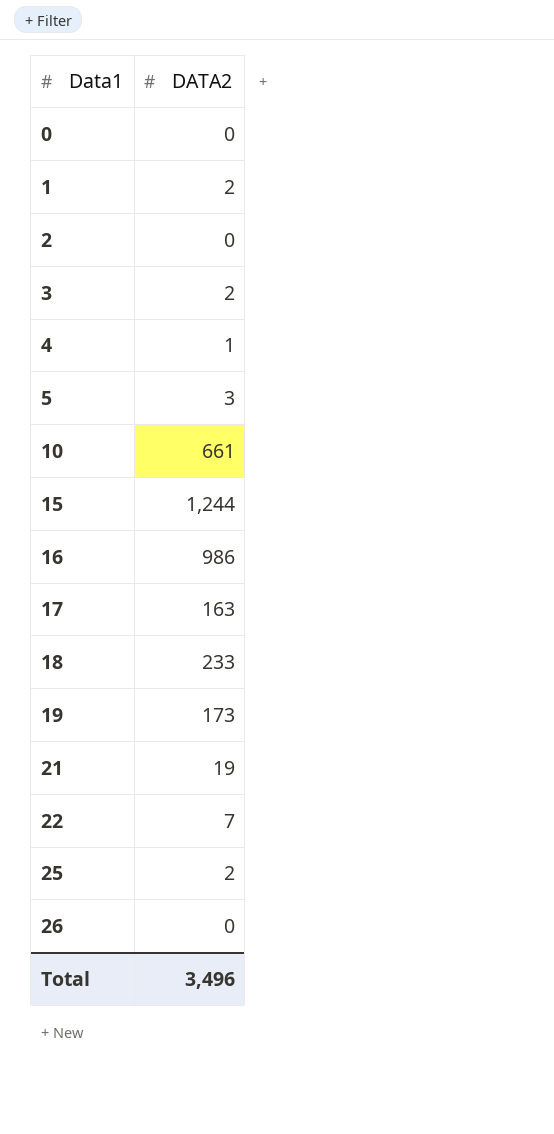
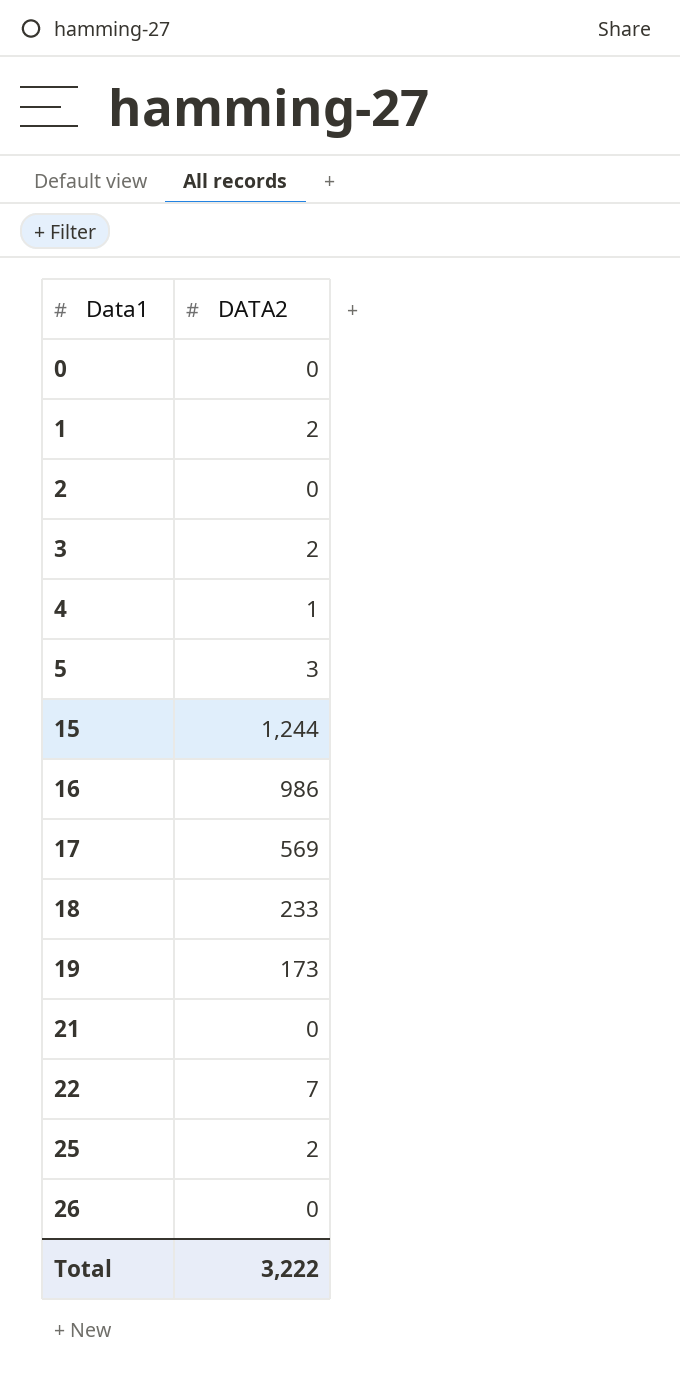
row 10: 661 -> none
17 | DATA2: 163 -> 569
21 | DATA2: 19 -> 0
Total | DATA2: 3,496 -> 3,222

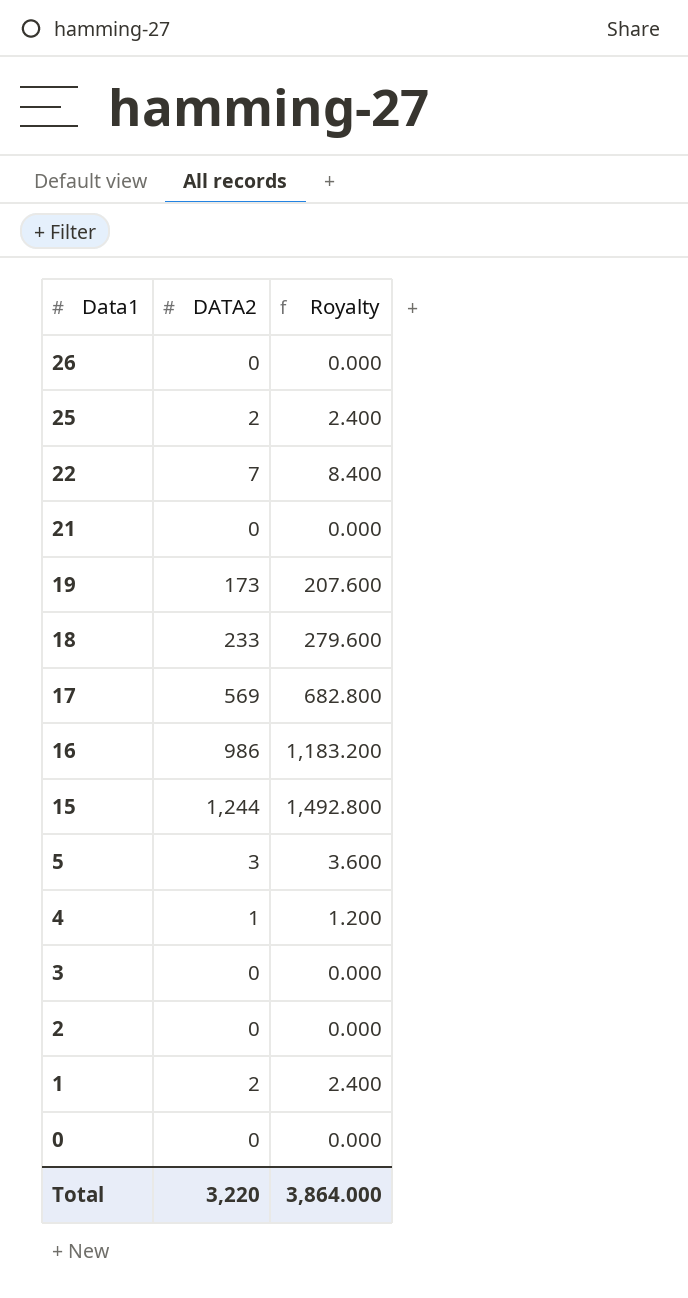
row order: Data1 ascending -> Data1 descending
column Royalty | formula: none -> [DATA2] * 1.2
3 | DATA2: 2 -> 0
Total | DATA2: 3,222 -> 3,220

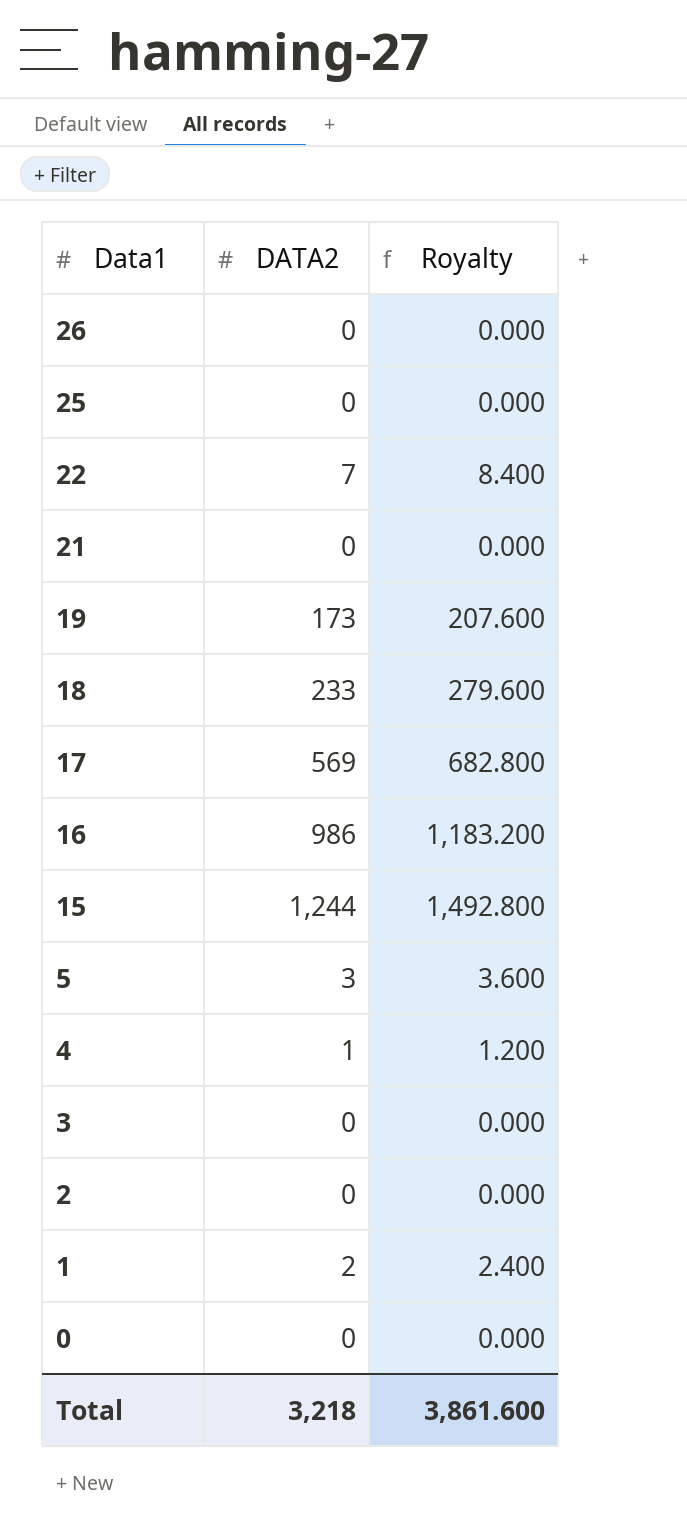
25 | DATA2: 2 -> 0
25 | Royalty: 2.400 -> 0.000
Total | DATA2: 3,220 -> 3,218
Total | Royalty: 3,864.000 -> 3,861.600

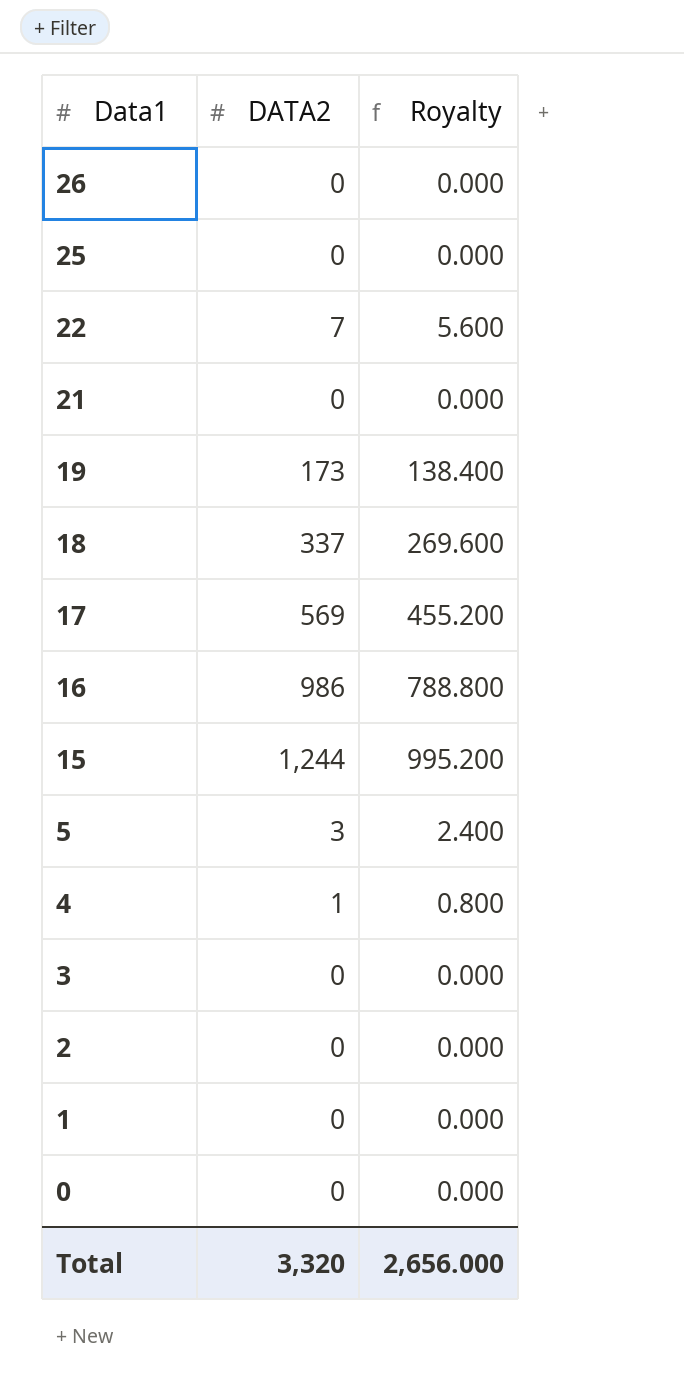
column Royalty | formula: [DATA2] * 1.2 -> [DATA2] * 0.8
18 | DATA2: 233 -> 337
1 | DATA2: 2 -> 0
Total | DATA2: 3,218 -> 3,320
Total | Royalty: 3,861.600 -> 2,656.000

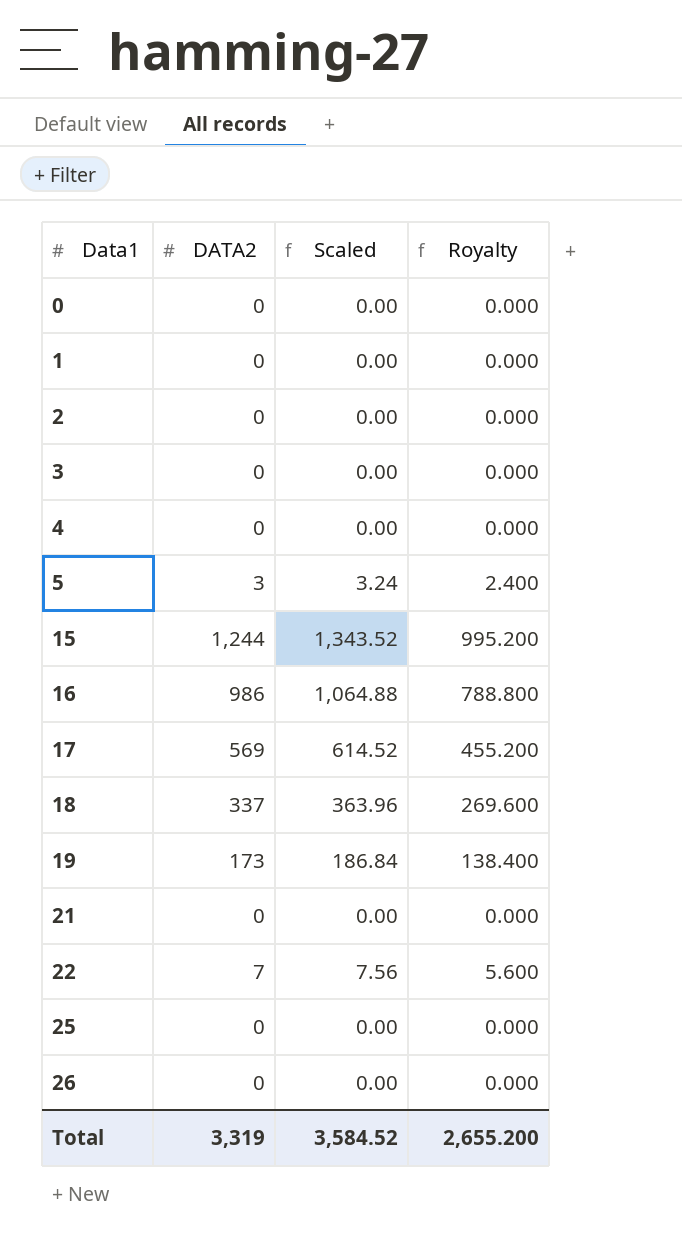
row order: Data1 descending -> Data1 ascending
column Scaled | formula: none -> [DATA2] * 1.08
4 | DATA2: 1 -> 0
4 | Royalty: 0.800 -> 0.000
Total | DATA2: 3,320 -> 3,319
Total | Royalty: 2,656.000 -> 2,655.200

